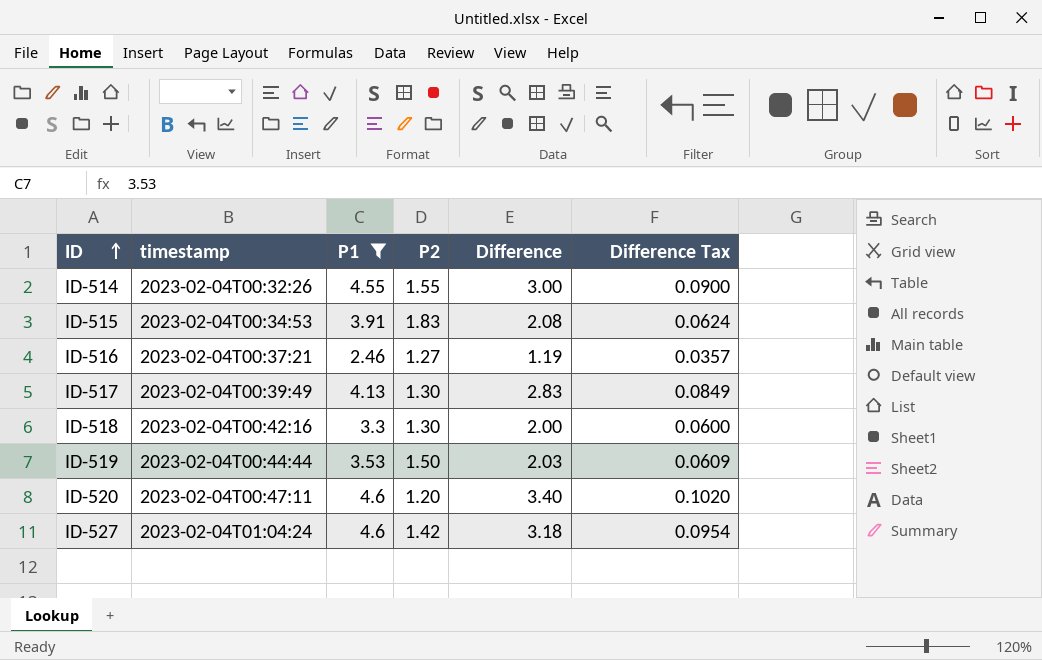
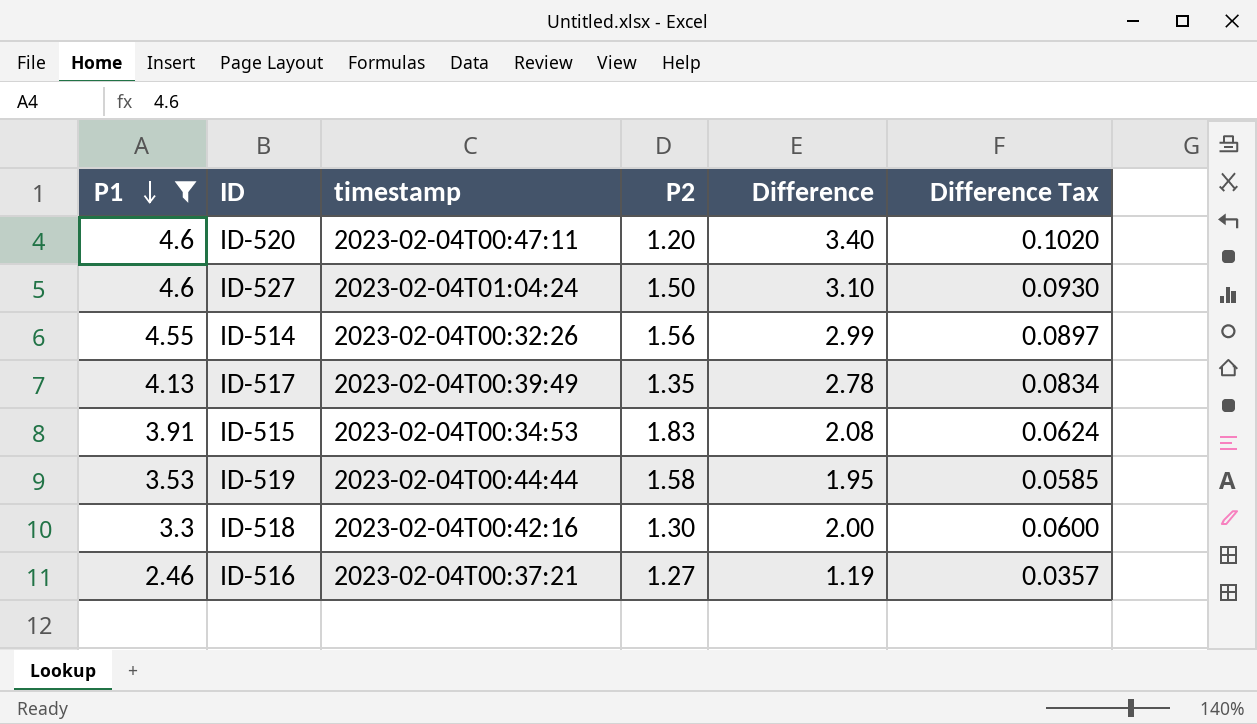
row order: ID ascending -> P1 descending
column P1 | position: 3 -> 1
ID-527 | P2: 1.42 -> 1.50
ID-527 | Difference: 3.18 -> 3.10
ID-527 | Difference Tax: 0.0954 -> 0.0930
ID-514 | P2: 1.55 -> 1.56
ID-514 | Difference: 3.00 -> 2.99
ID-514 | Difference Tax: 0.0900 -> 0.0897
ID-517 | P2: 1.30 -> 1.35
ID-517 | Difference: 2.83 -> 2.78
ID-517 | Difference Tax: 0.0849 -> 0.0834
ID-519 | P2: 1.50 -> 1.58
ID-519 | Difference: 2.03 -> 1.95
ID-519 | Difference Tax: 0.0609 -> 0.0585

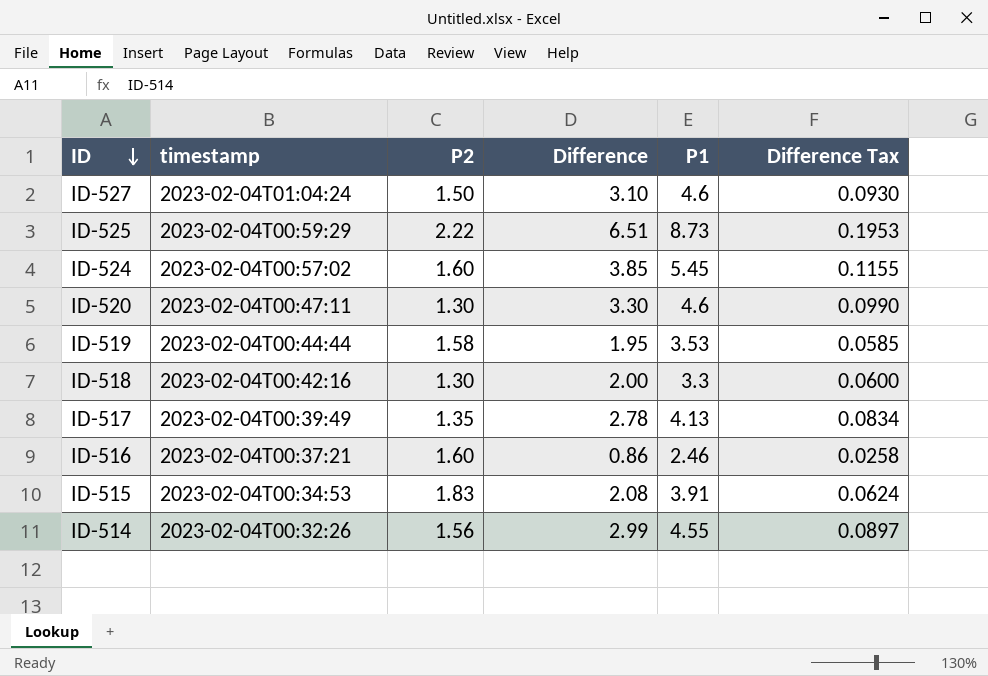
filter: P1 <= 4.6 -> none
row order: P1 descending -> ID descending
column P1 | position: 1 -> 5
ID-520 | P2: 1.20 -> 1.30
ID-520 | Difference: 3.40 -> 3.30
ID-520 | Difference Tax: 0.1020 -> 0.0990
ID-516 | P2: 1.27 -> 1.60
ID-516 | Difference: 1.19 -> 0.86
ID-516 | Difference Tax: 0.0357 -> 0.0258

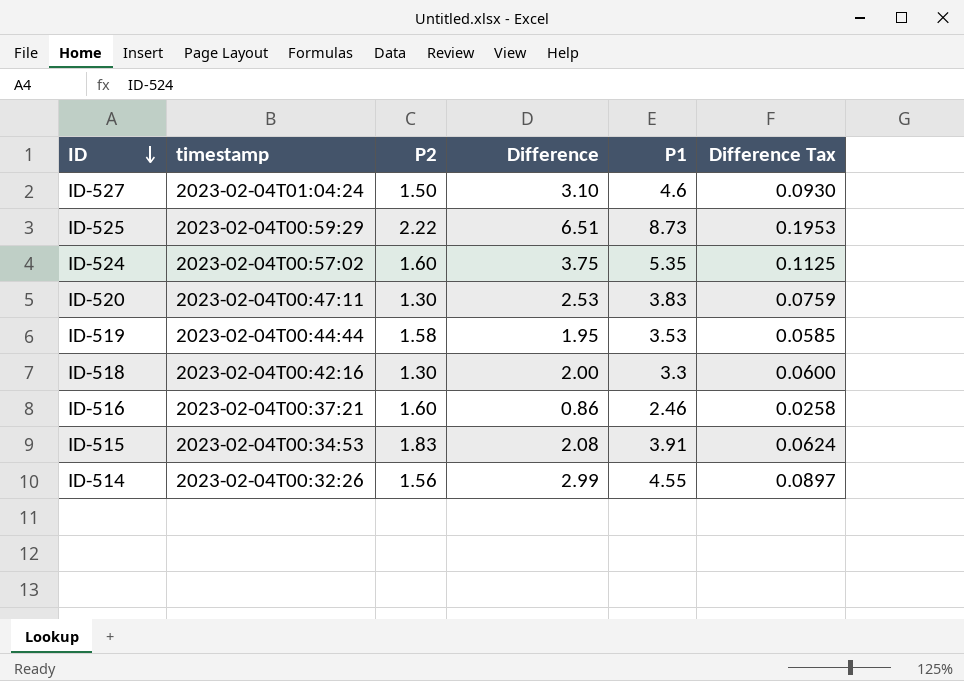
row ID-517: 2023-02-04T00:39:49 | 1.35 | 2.78 | 4.13 | 0.0834 -> none
ID-524 | Difference: 3.85 -> 3.75
ID-524 | P1: 5.45 -> 5.35
ID-524 | Difference Tax: 0.1155 -> 0.1125
ID-520 | Difference: 3.30 -> 2.53
ID-520 | P1: 4.6 -> 3.83
ID-520 | Difference Tax: 0.0990 -> 0.0759

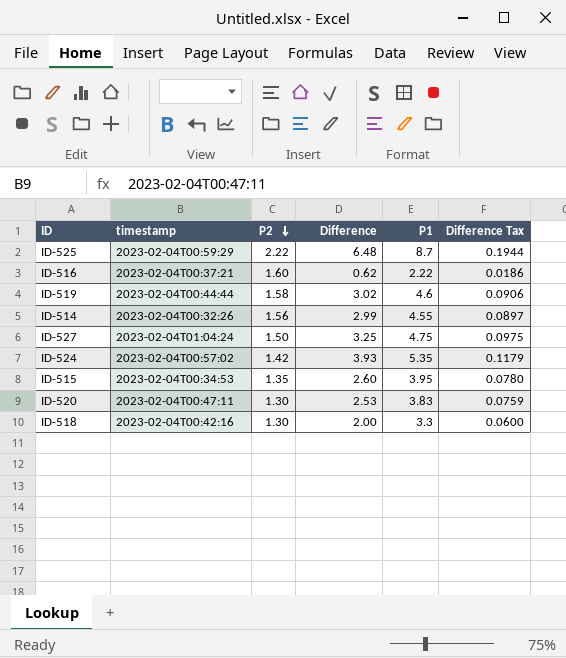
row order: ID descending -> P2 descending
ID-525 | Difference: 6.51 -> 6.48
ID-525 | P1: 8.73 -> 8.7
ID-525 | Difference Tax: 0.1953 -> 0.1944
ID-516 | Difference: 0.86 -> 0.62
ID-516 | P1: 2.46 -> 2.22
ID-516 | Difference Tax: 0.0258 -> 0.0186
ID-519 | Difference: 1.95 -> 3.02
ID-519 | P1: 3.53 -> 4.6
ID-519 | Difference Tax: 0.0585 -> 0.0906
ID-527 | Difference: 3.10 -> 3.25
ID-527 | P1: 4.6 -> 4.75
ID-527 | Difference Tax: 0.0930 -> 0.0975
ID-524 | P2: 1.60 -> 1.42
ID-524 | Difference: 3.75 -> 3.93
ID-524 | Difference Tax: 0.1125 -> 0.1179
ID-515 | P2: 1.83 -> 1.35
ID-515 | Difference: 2.08 -> 2.60
ID-515 | P1: 3.91 -> 3.95
ID-515 | Difference Tax: 0.0624 -> 0.0780

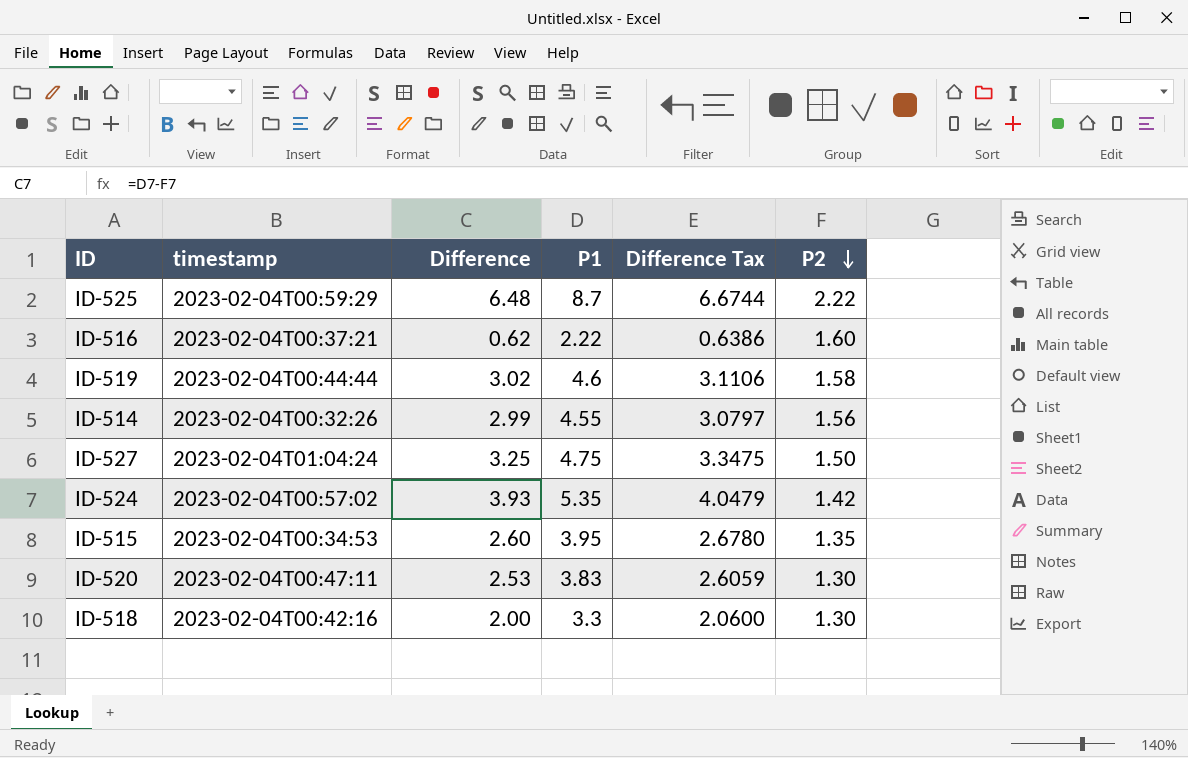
column Difference Tax | formula: [Difference] * 0.03 -> [Difference] * 1.03
column P2 | position: 3 -> 6

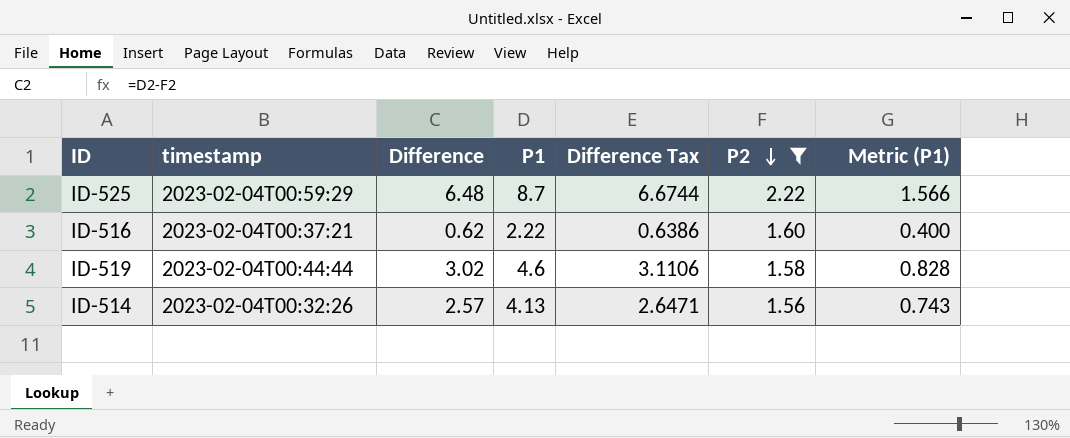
filter: none -> P2 >= 1.56
column Metric (P1) | formula: none -> [P1] * 0.18
ID-514 | Difference: 2.99 -> 2.57
ID-514 | P1: 4.55 -> 4.13
ID-514 | Difference Tax: 3.0797 -> 2.6471

